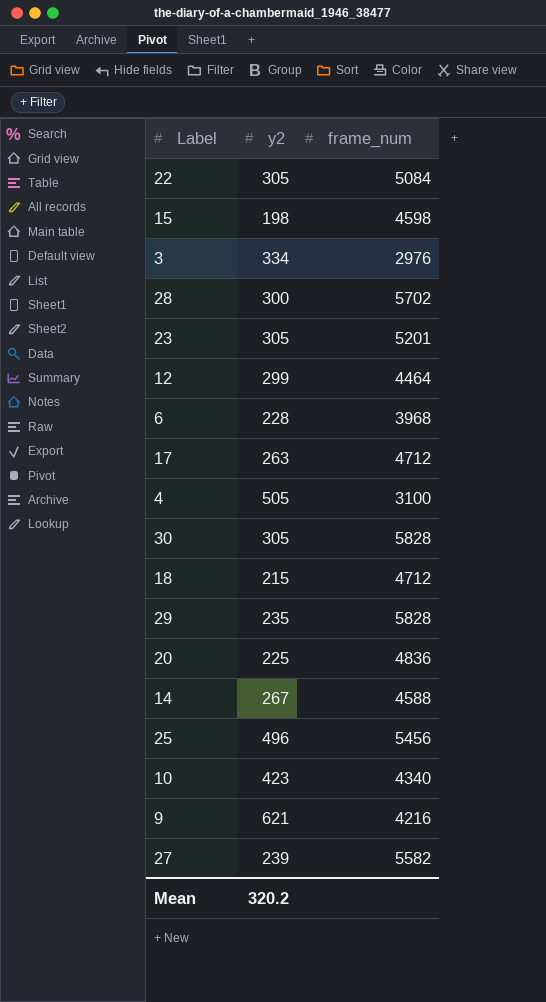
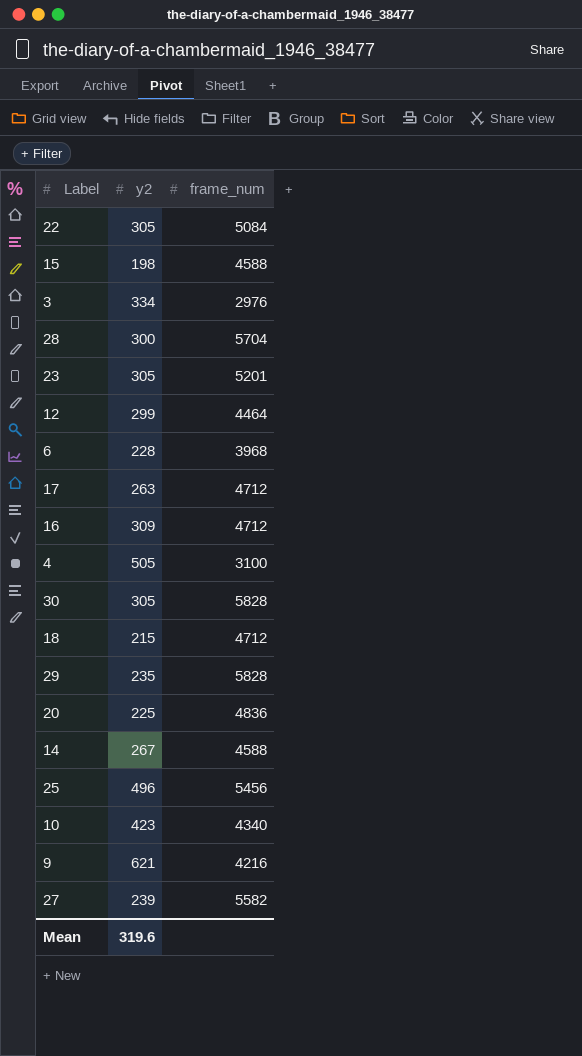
15 | frame_num: 4598 -> 4588
28 | frame_num: 5702 -> 5704
row 16: none -> 309 | 4712
Mean | y2: 320.2 -> 319.6

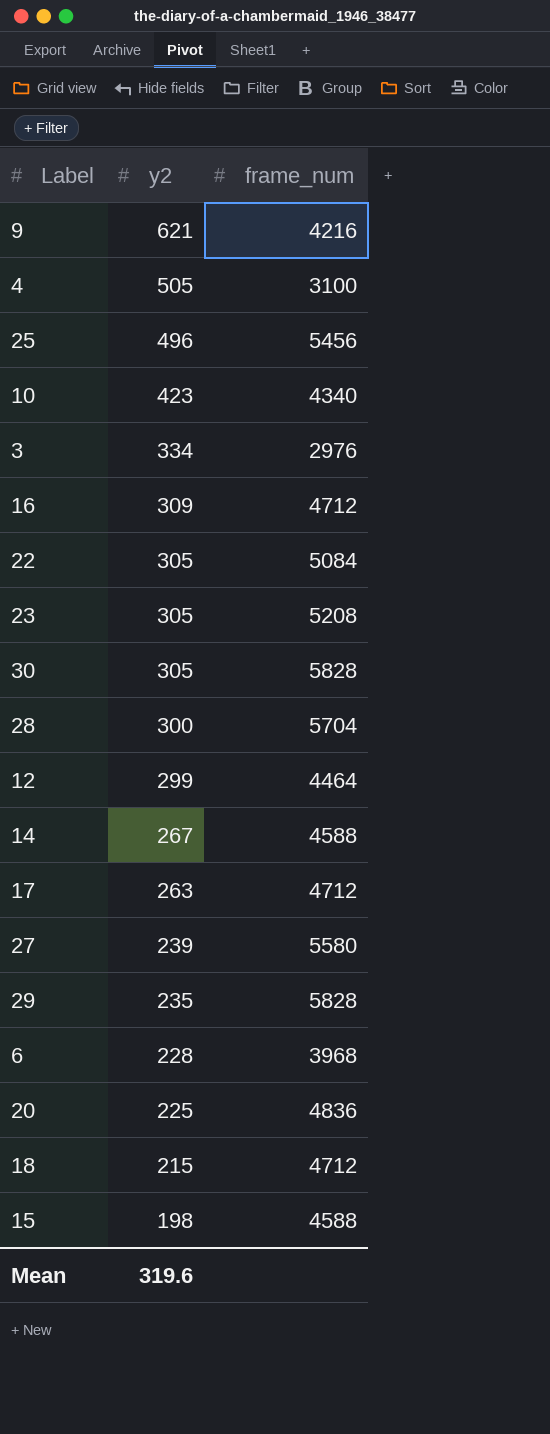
row order: none -> y2 descending
23 | frame_num: 5201 -> 5208
27 | frame_num: 5582 -> 5580

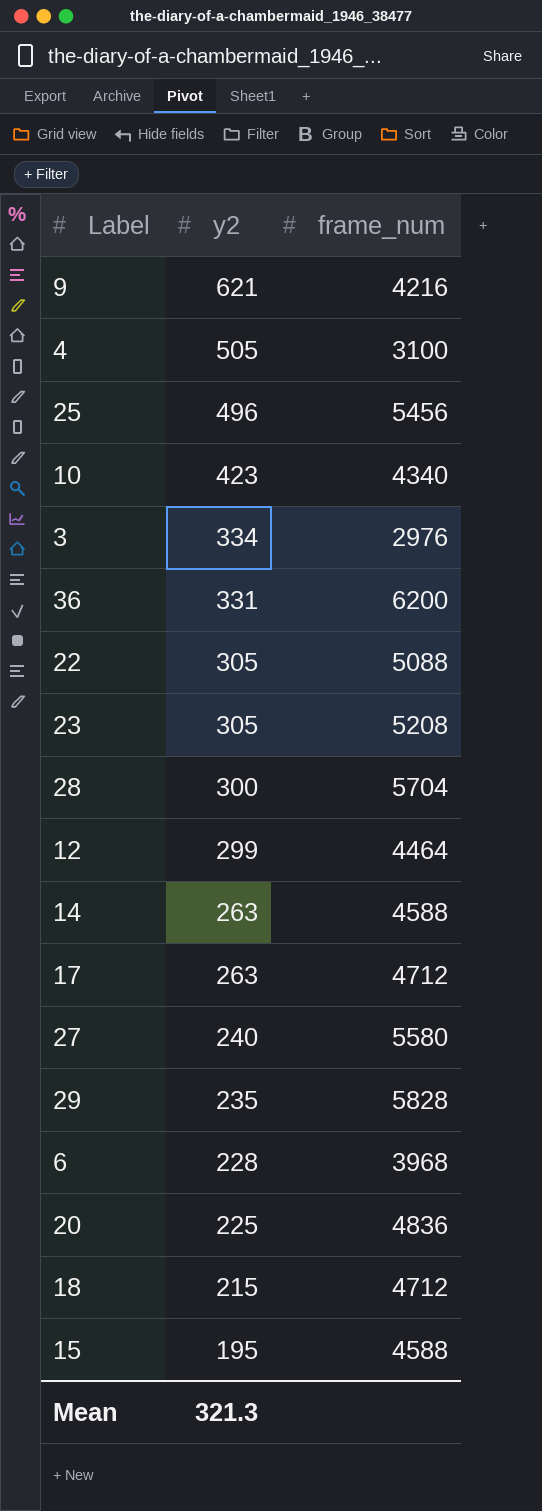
row 16: 309 | 4712 -> none
row 30: 305 | 5828 -> none
row 36: none -> 331 | 6200
22 | frame_num: 5084 -> 5088
14 | y2: 267 -> 263
27 | y2: 239 -> 240
15 | y2: 198 -> 195
Mean | y2: 319.6 -> 321.3

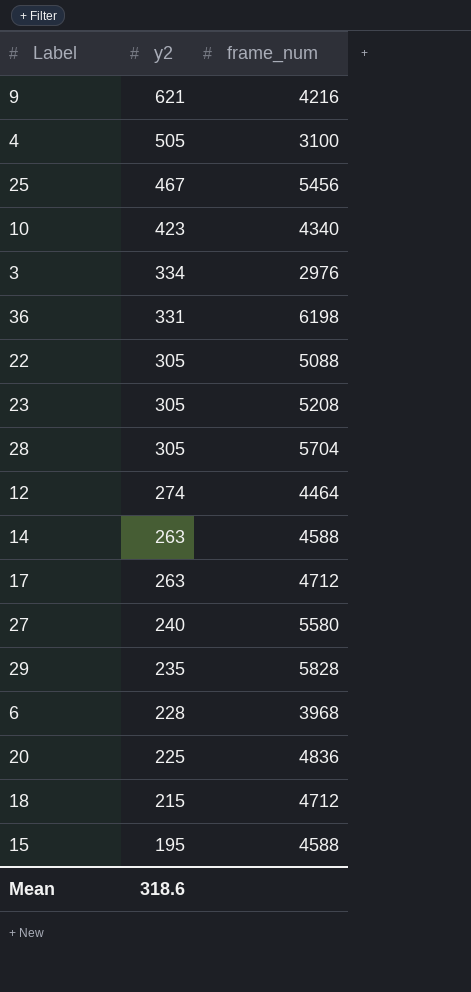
25 | y2: 496 -> 467
36 | frame_num: 6200 -> 6198
28 | y2: 300 -> 305
12 | y2: 299 -> 274
Mean | y2: 321.3 -> 318.6

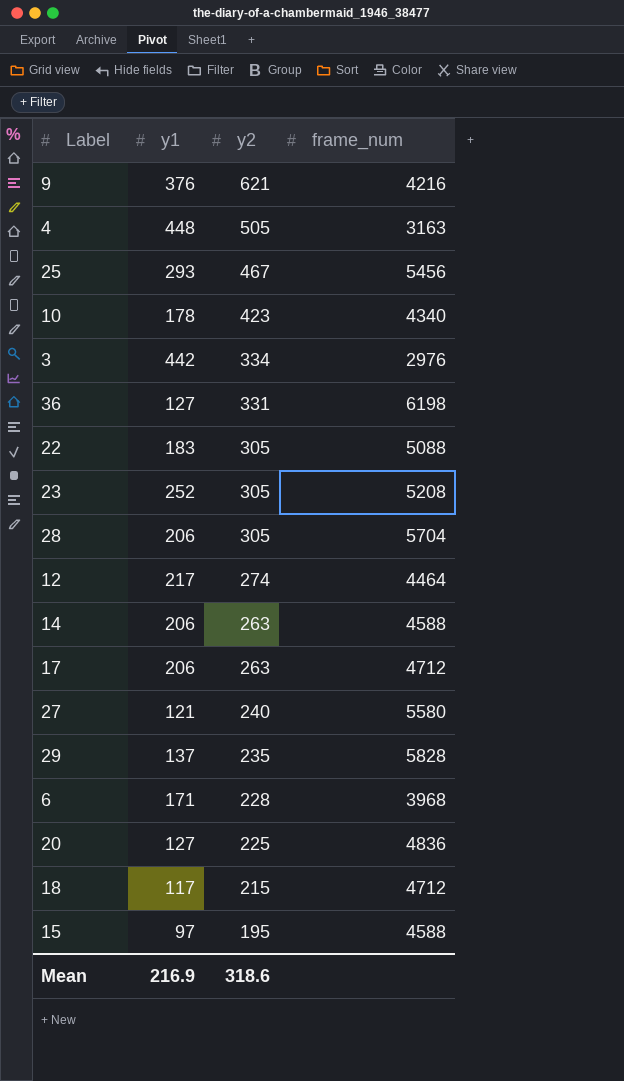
column y1 | position: none -> 2
4 | frame_num: 3100 -> 3163

